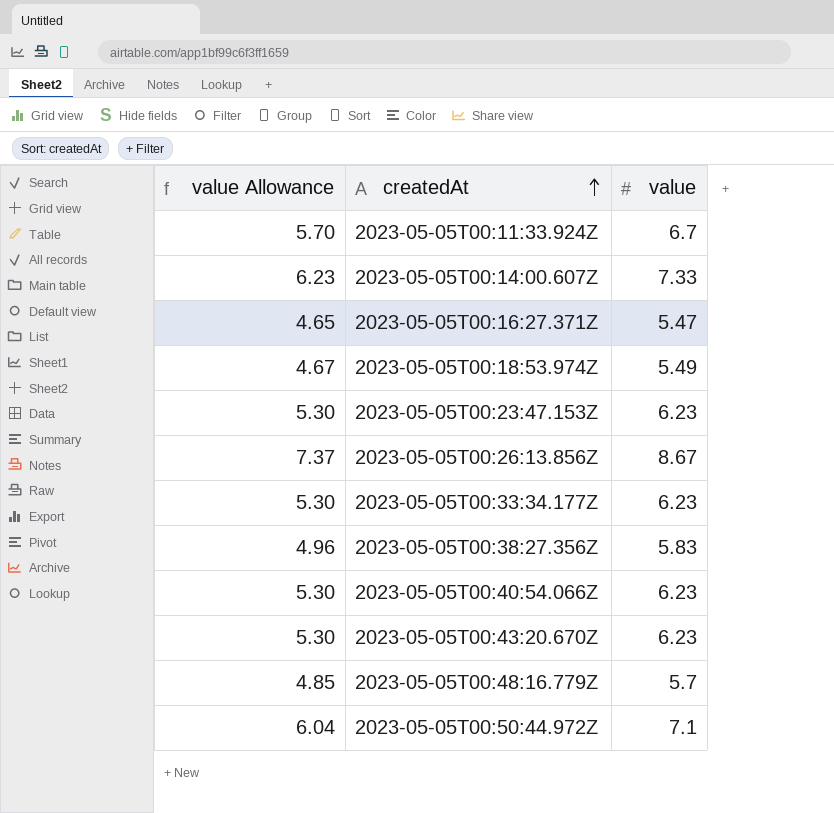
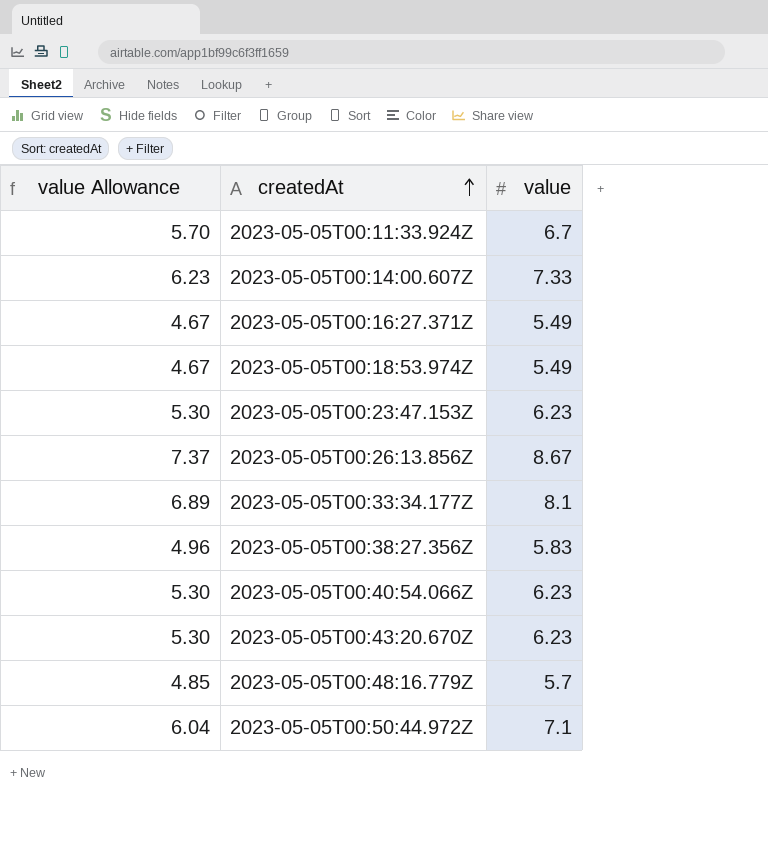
2023-05-05T00:16:27.371Z | value Allowance: 4.65 -> 4.67
2023-05-05T00:16:27.371Z | value: 5.47 -> 5.49
2023-05-05T00:33:34.177Z | value Allowance: 5.30 -> 6.89
2023-05-05T00:33:34.177Z | value: 6.23 -> 8.1

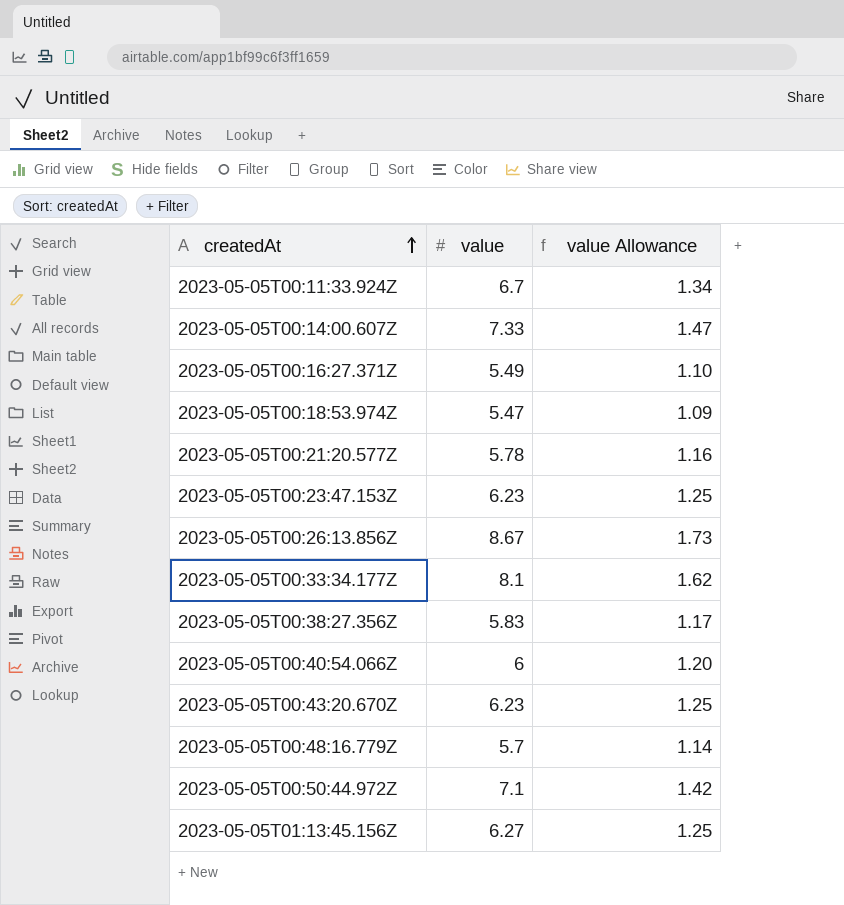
column value Allowance | formula: [value] * 0.85 -> [value] * 0.2
column value Allowance | position: 1 -> 3
2023-05-05T00:18:53.974Z | value: 5.49 -> 5.47
row 2023-05-05T00:21:20.577Z: none -> 5.78 | 1.16
2023-05-05T00:40:54.066Z | value: 6.23 -> 6
row 2023-05-05T01:13:45.156Z: none -> 6.27 | 1.25

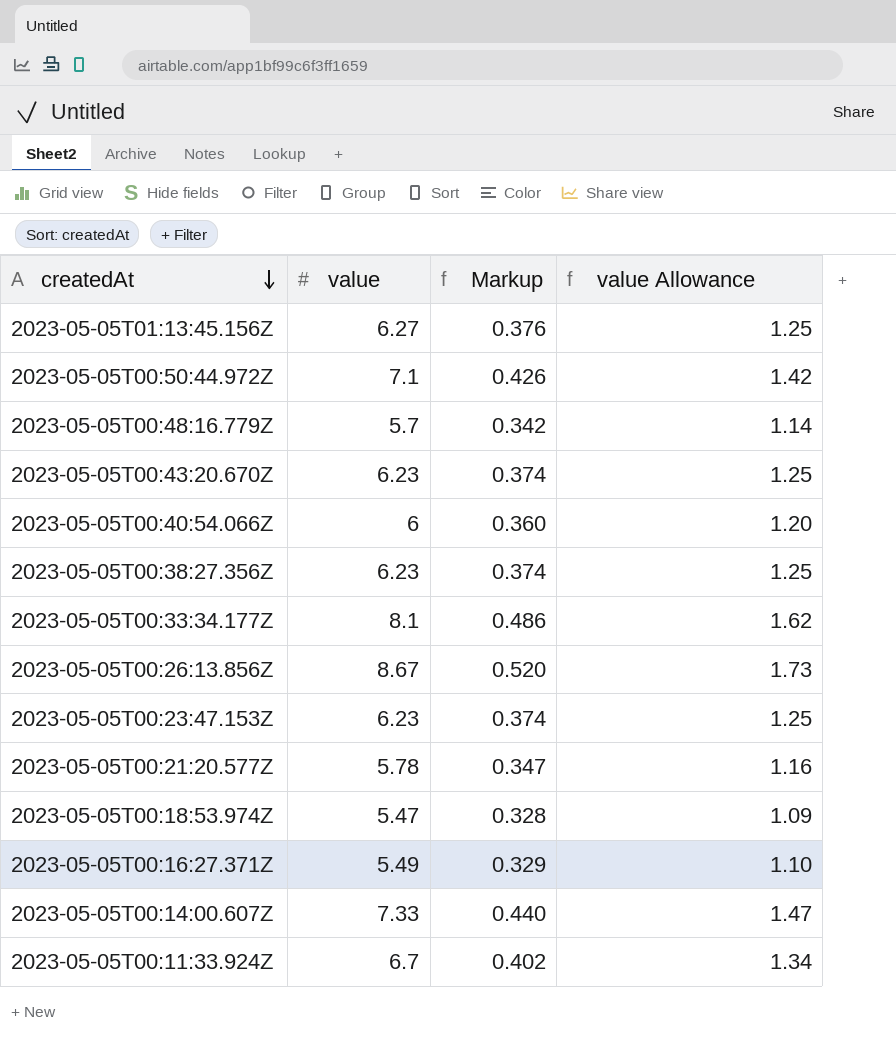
row order: createdAt ascending -> createdAt descending
column Markup | formula: none -> [value] * 0.06
2023-05-05T00:38:27.356Z | value: 5.83 -> 6.23
2023-05-05T00:38:27.356Z | value Allowance: 1.17 -> 1.25

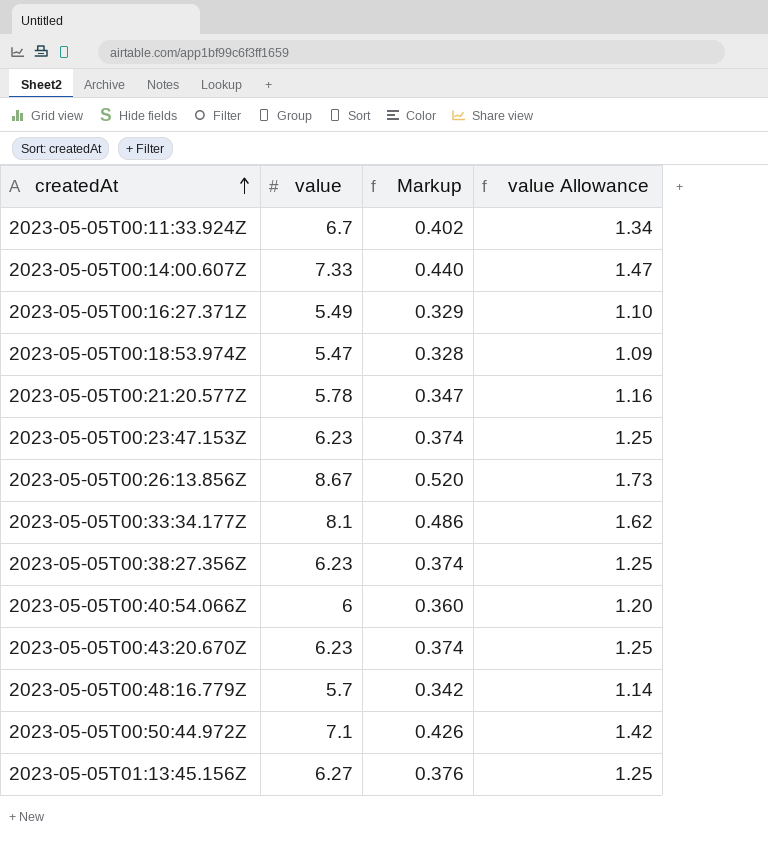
row order: createdAt descending -> createdAt ascending

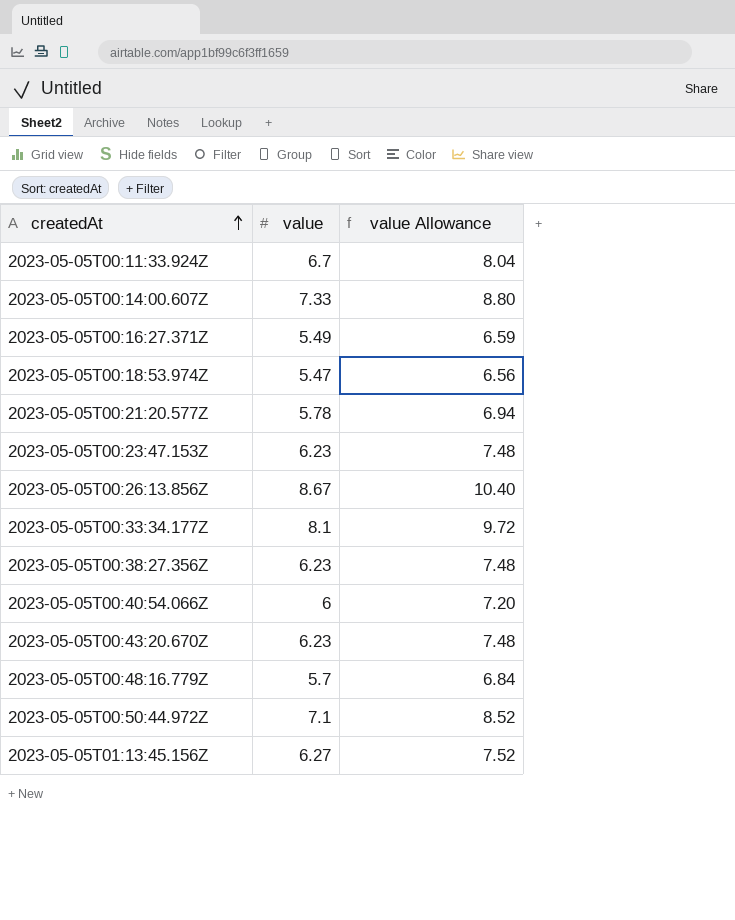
column Markup | formula: [value] * 0.06 -> none
column value Allowance | formula: [value] * 0.2 -> [value] * 1.2

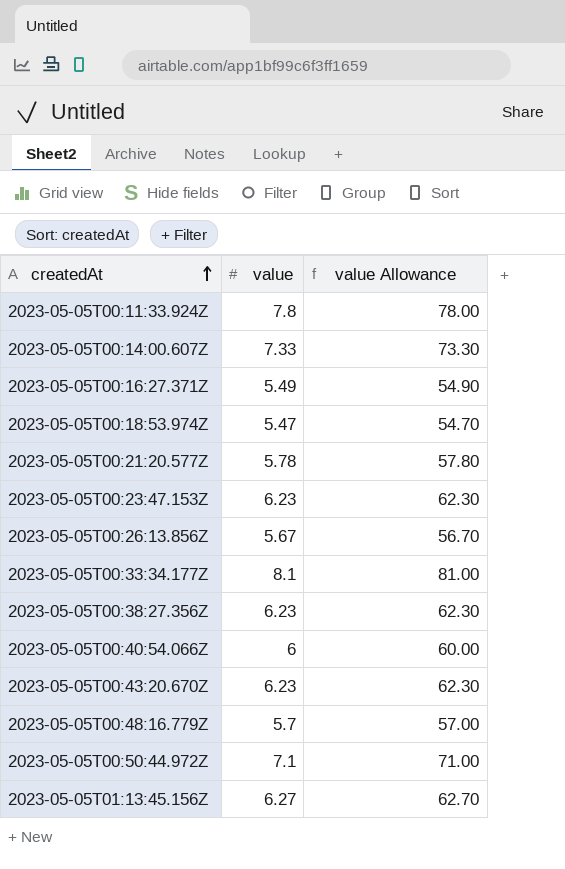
column value Allowance | formula: [value] * 1.2 -> [value] * 10
2023-05-05T00:11:33.924Z | value: 6.7 -> 7.8
2023-05-05T00:26:13.856Z | value: 8.67 -> 5.67

